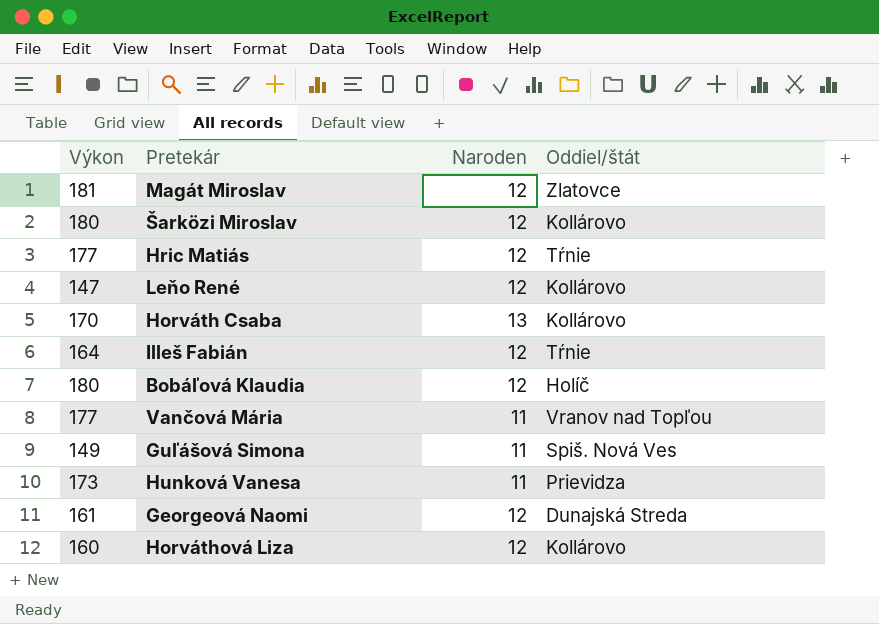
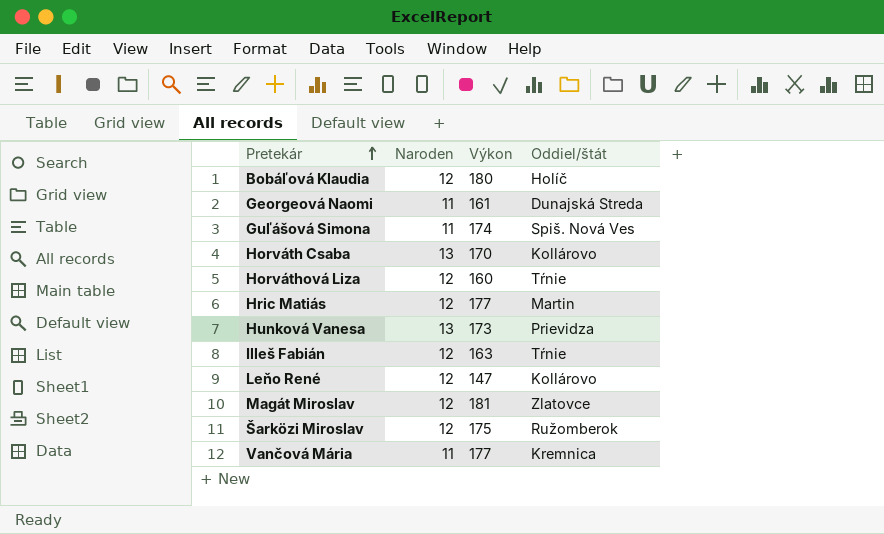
row order: none -> Pretekár ascending
column Výkon | position: 1 -> 3
Georgeová Naomi | Naroden: 12 -> 11
Guľášová Simona | Výkon: 149 -> 174
Horváthová Liza | Oddiel/štát: Kollárovo -> Tŕnie
Hric Matiás | Oddiel/štát: Tŕnie -> Martin
Hunková Vanesa | Naroden: 11 -> 13
Illeš Fabián | Výkon: 164 -> 163
Šarközi Miroslav | Výkon: 180 -> 175
Šarközi Miroslav | Oddiel/štát: Kollárovo -> Ružomberok
Vančová Mária | Oddiel/štát: Vranov nad Topľou -> Kremnica

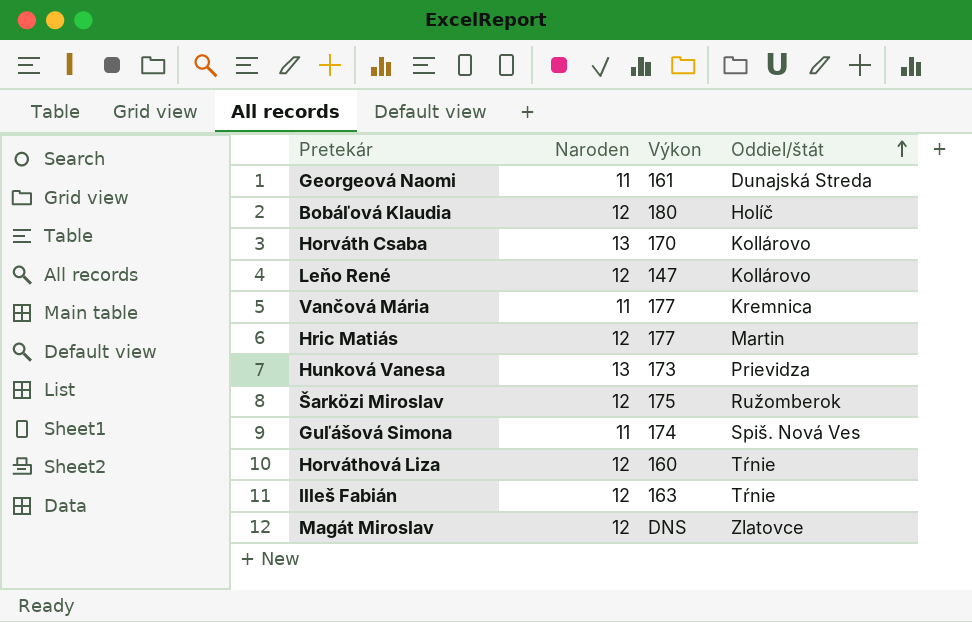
row order: Pretekár ascending -> Oddiel/štát ascending
Magát Miroslav | Výkon: 181 -> DNS

